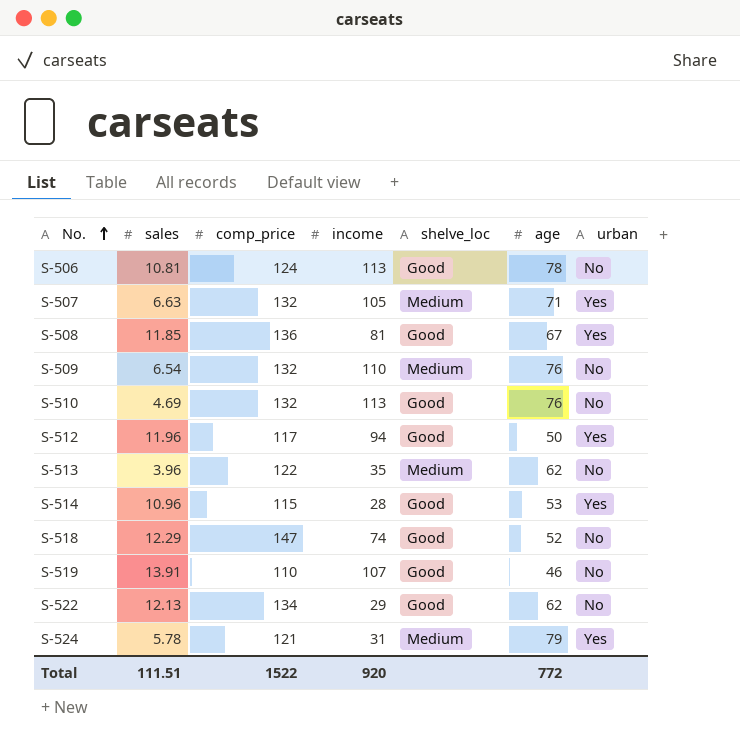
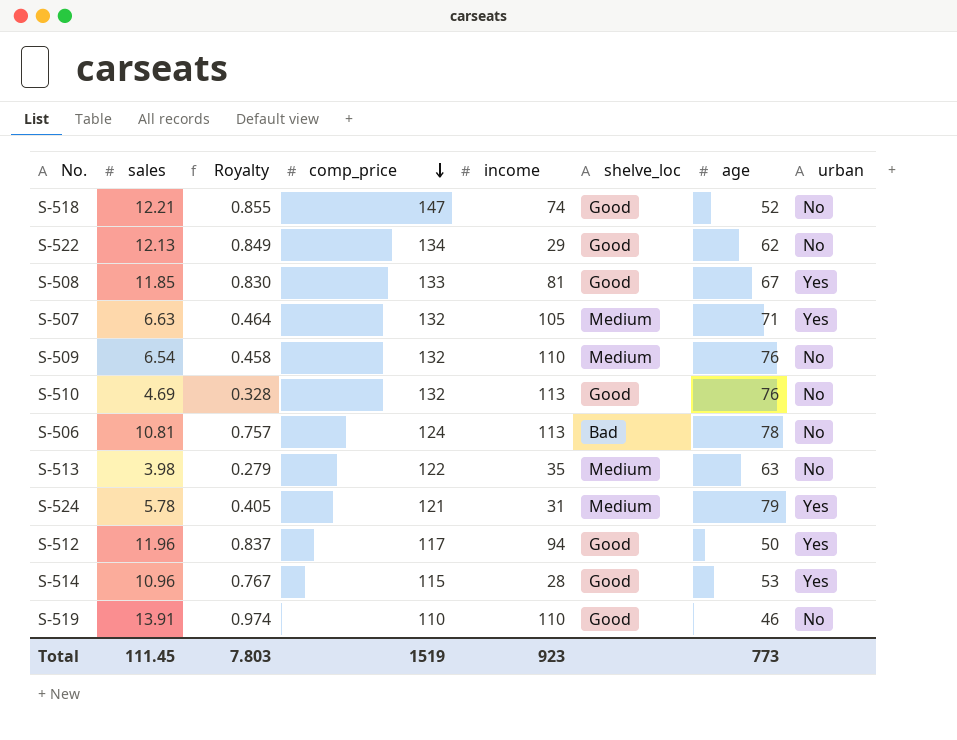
row order: No. ascending -> comp_price descending
column Royalty | formula: none -> [sales] * 0.07
S-518 | sales: 12.29 -> 12.21
S-508 | comp_price: 136 -> 133
S-506 | shelve_loc: Good -> Bad
S-513 | sales: 3.96 -> 3.98
S-513 | age: 62 -> 63
S-519 | income: 107 -> 110
Total | sales: 111.51 -> 111.45
Total | comp_price: 1522 -> 1519
Total | income: 920 -> 923
Total | age: 772 -> 773

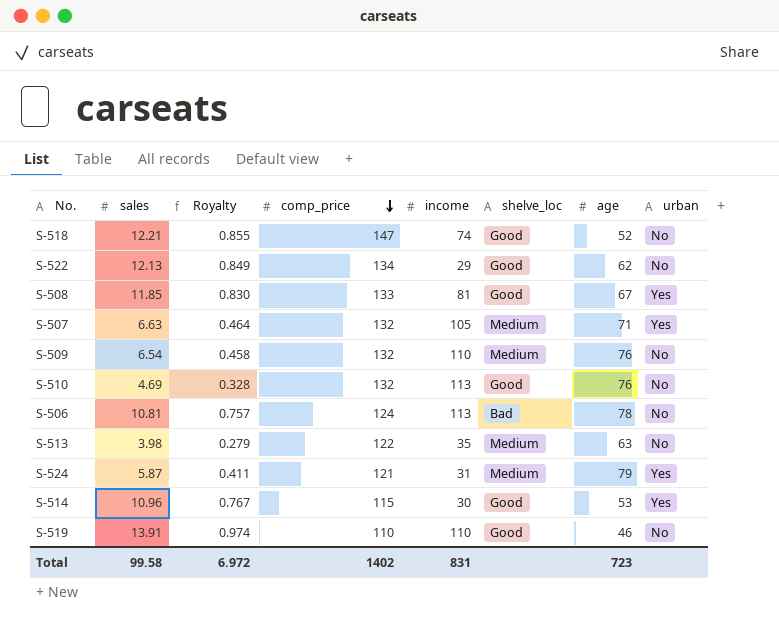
row S-512: 11.96 | 0.837 | 117 | 94 | Good | 50 | Yes -> none
S-524 | sales: 5.78 -> 5.87
S-524 | Royalty: 0.405 -> 0.411
S-514 | income: 28 -> 30
Total | sales: 111.45 -> 99.58
Total | Royalty: 7.803 -> 6.972
Total | comp_price: 1519 -> 1402
Total | income: 923 -> 831
Total | age: 773 -> 723

